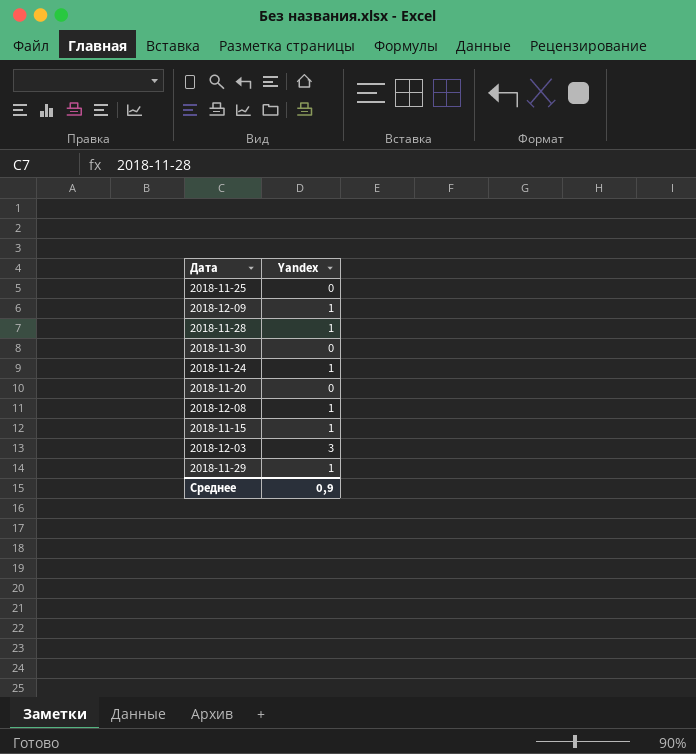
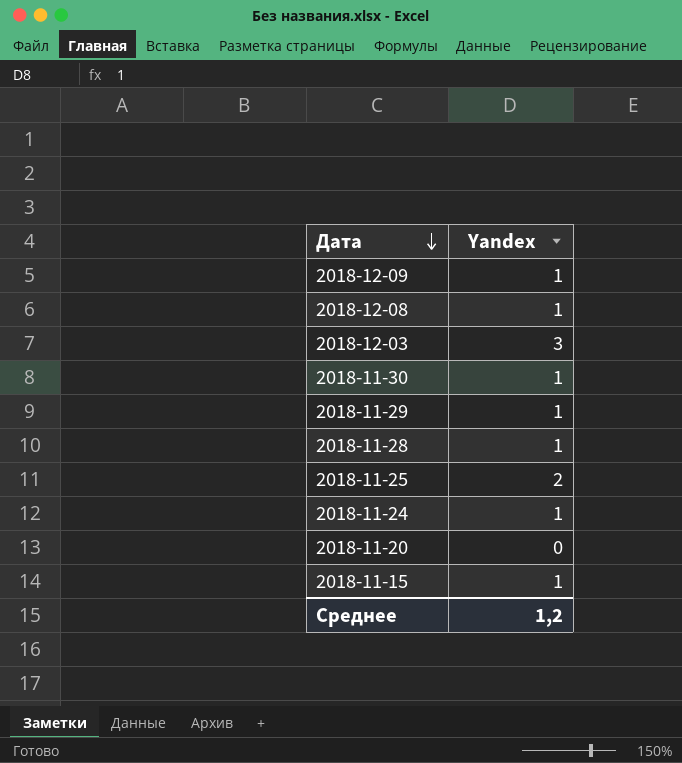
row order: none -> Дата descending
2018-11-30 | Yandex: 0 -> 1
2018-11-25 | Yandex: 0 -> 2
Среднее | Yandex: 0,9 -> 1,2

